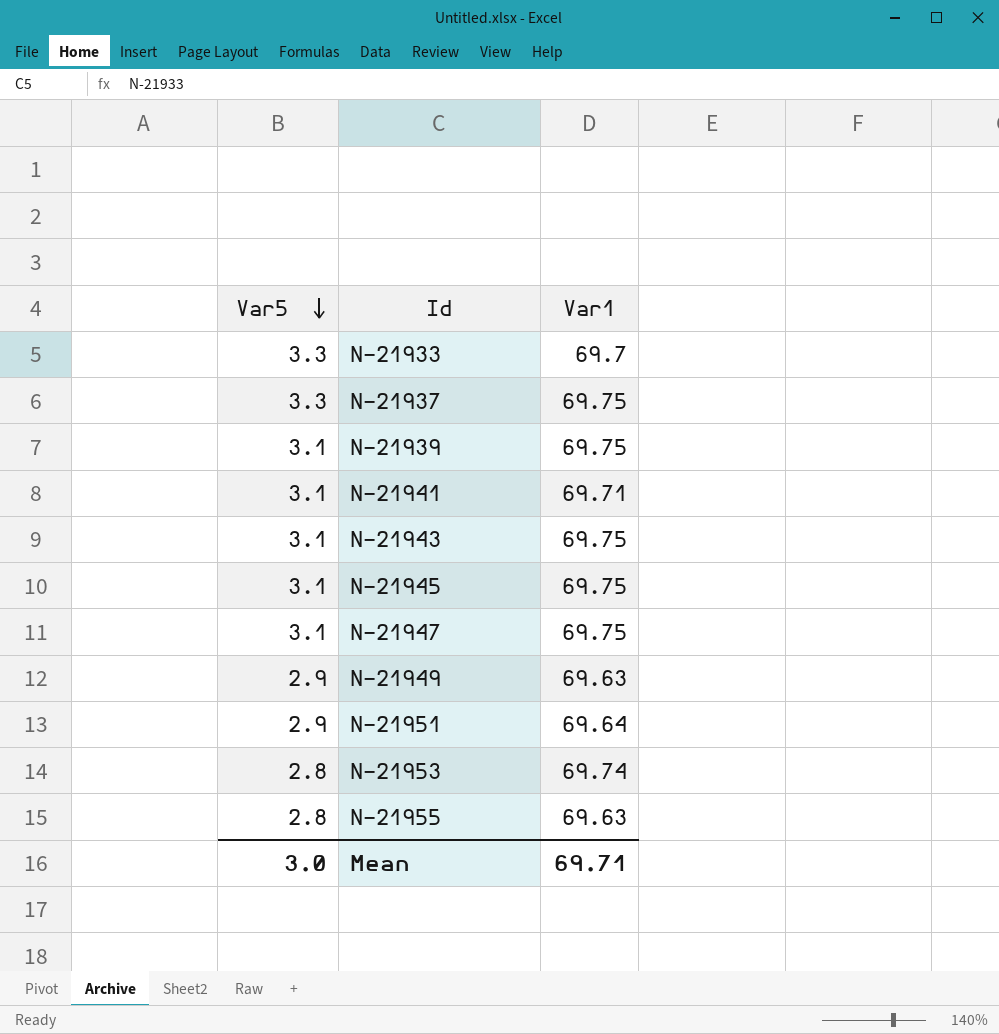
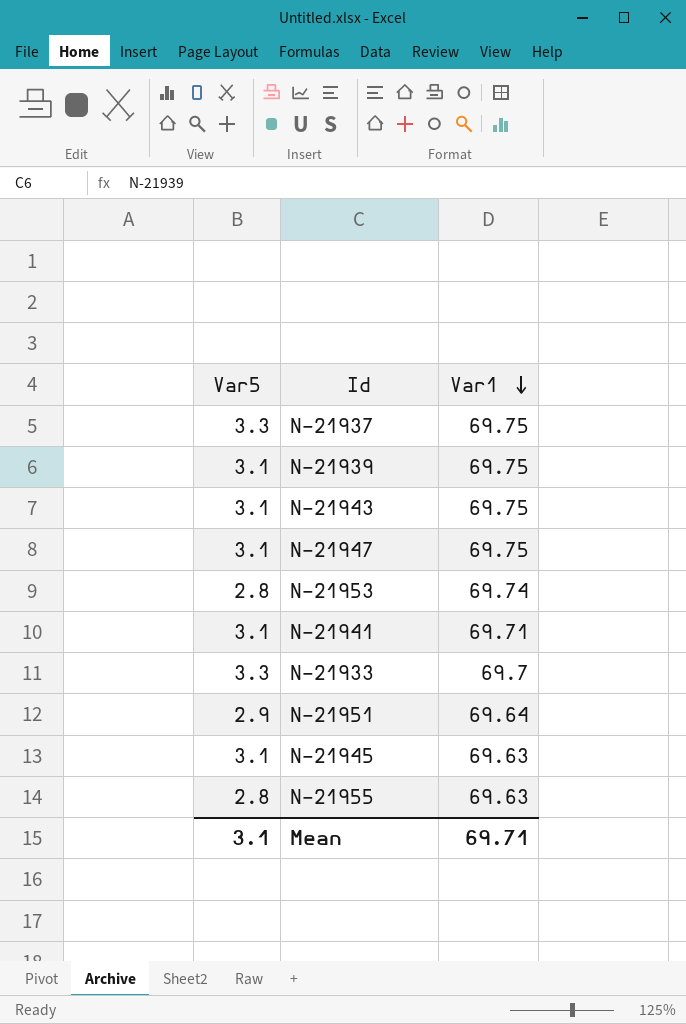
row order: Var5 descending -> Var1 descending
row N-21949: 2.9 | 69.63 -> none
N-21945 | Var1: 69.75 -> 69.63
Mean | Var5: 3.0 -> 3.1

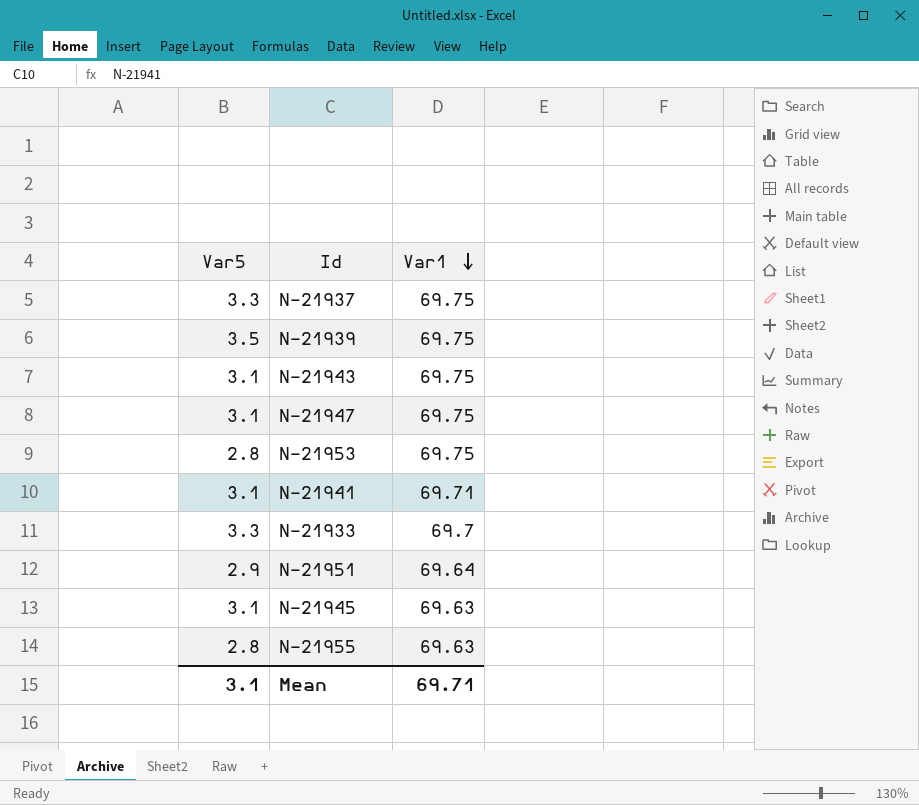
N-21939 | Var5: 3.1 -> 3.5
N-21953 | Var1: 69.74 -> 69.75

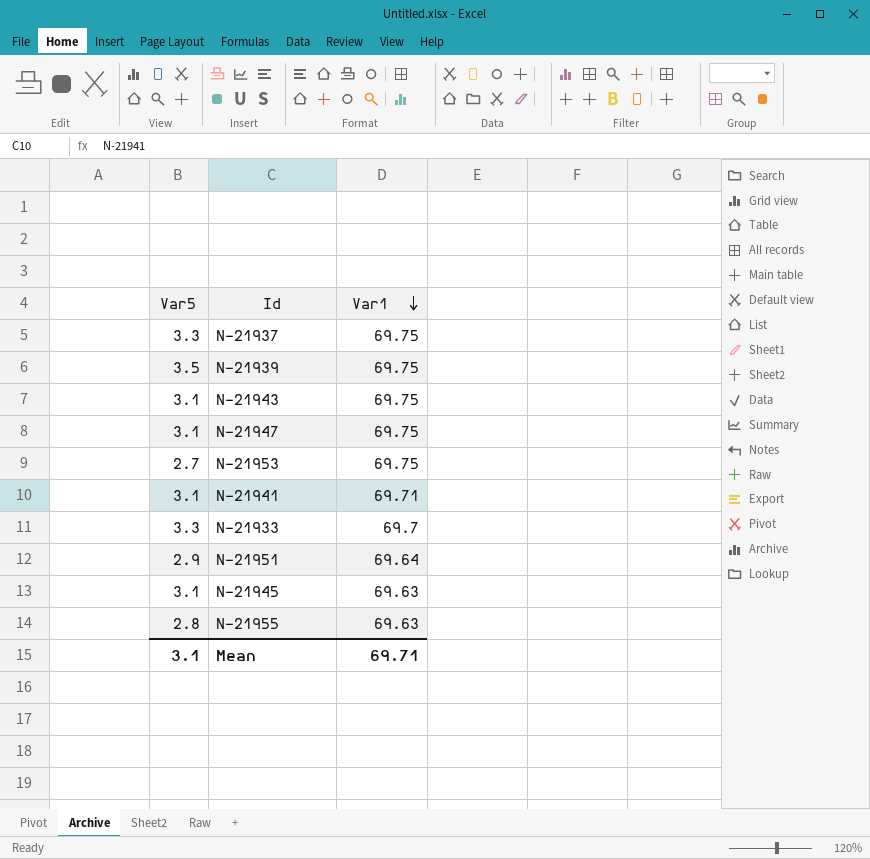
N-21953 | Var5: 2.8 -> 2.7

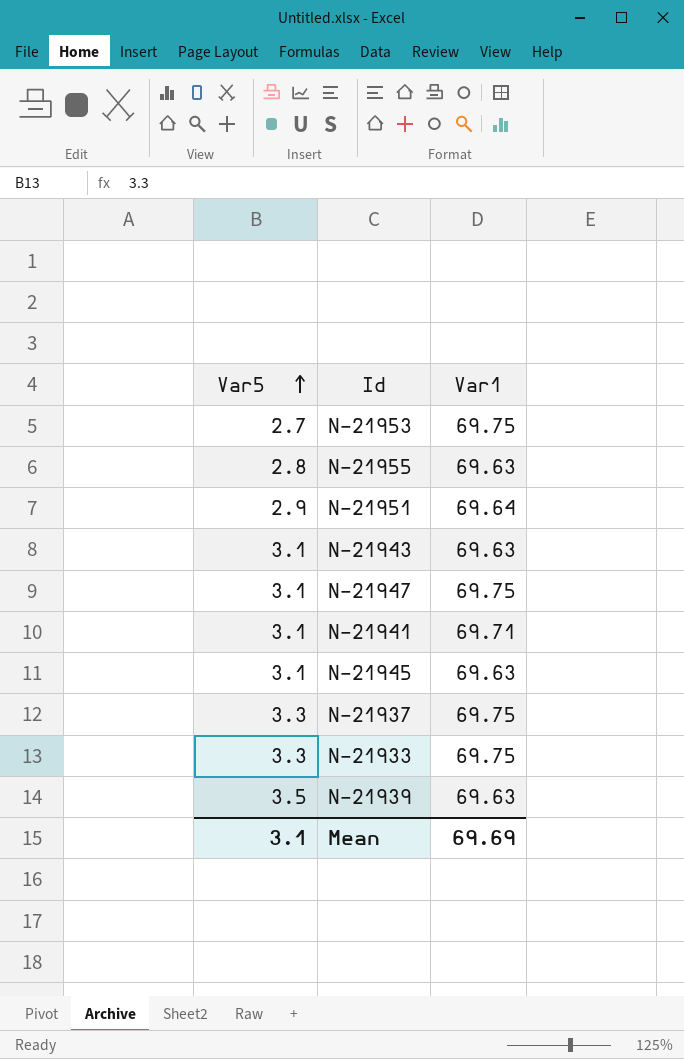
row order: Var1 descending -> Var5 ascending
N-21943 | Var1: 69.75 -> 69.63
N-21933 | Var1: 69.7 -> 69.75
N-21939 | Var1: 69.75 -> 69.63
Mean | Var1: 69.71 -> 69.69

